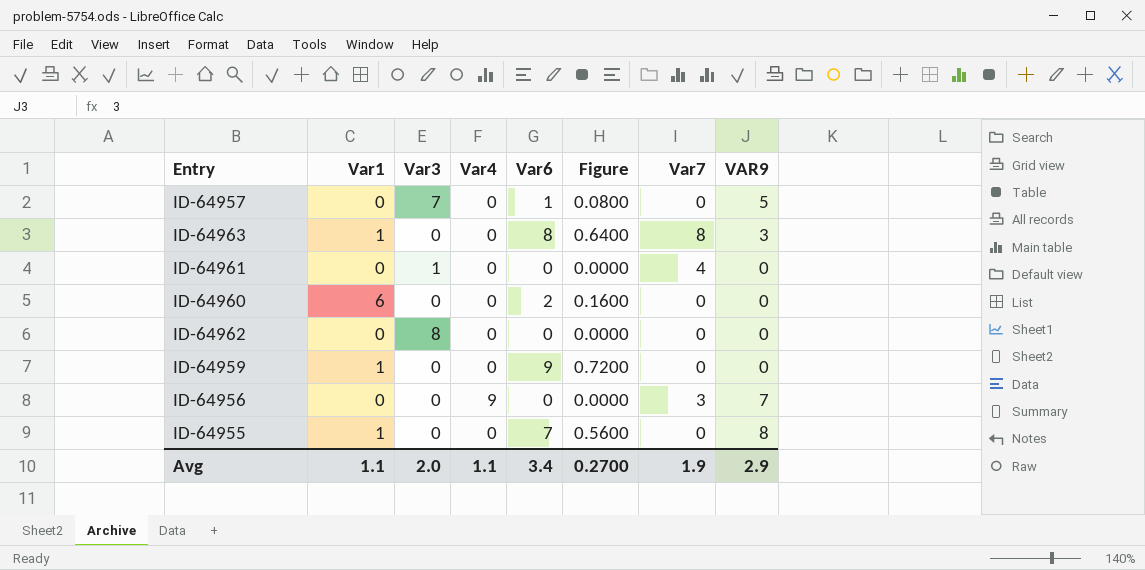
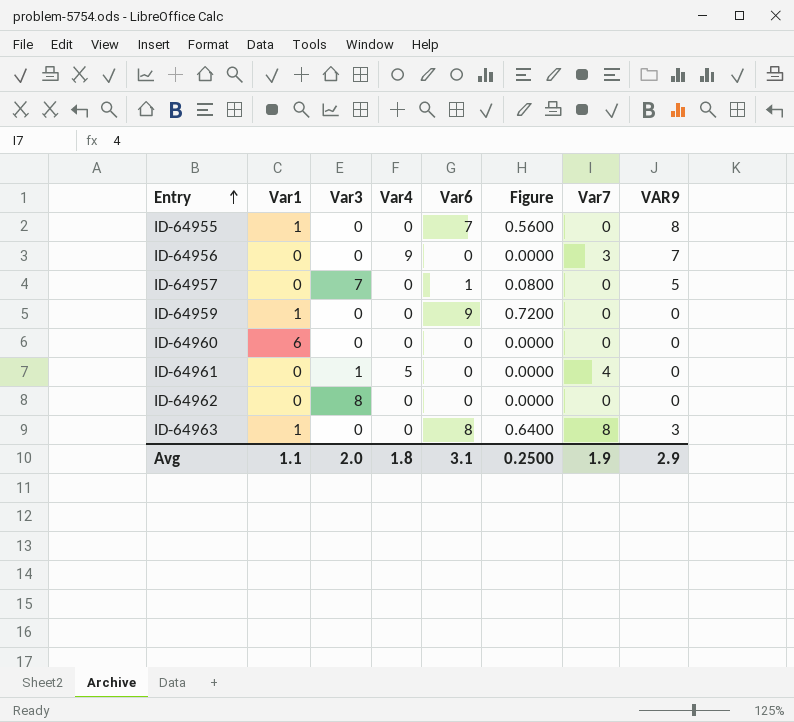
row order: none -> Entry ascending
ID-64960 | Var6: 2 -> 0
ID-64960 | Figure: 0.1600 -> 0.0000
ID-64961 | Var4: 0 -> 5
Avg | Var4: 1.1 -> 1.8
Avg | Var6: 3.4 -> 3.1
Avg | Figure: 0.2700 -> 0.2500

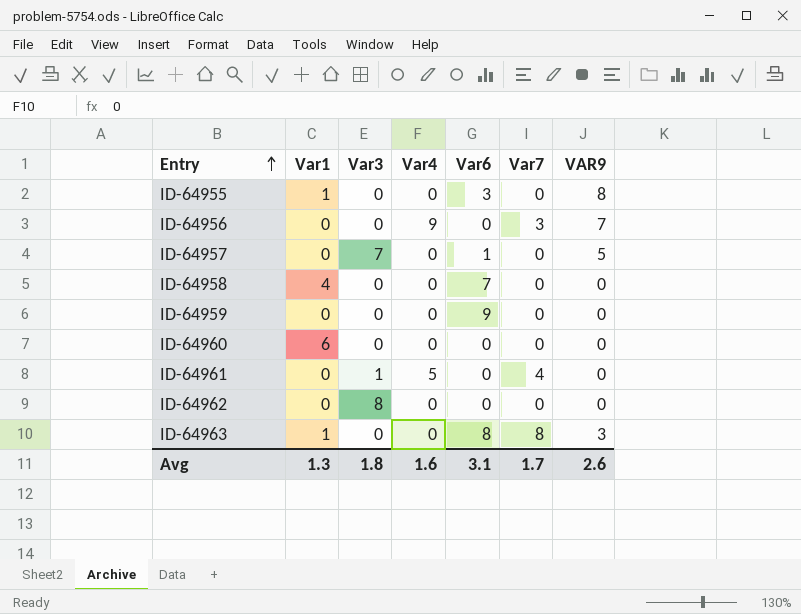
column Figure | formula: [Var6] * 0.08 -> none
ID-64955 | Var6: 7 -> 3
row ID-64958: none -> 4 | 0 | 0 | 7 | 0 | 0
ID-64959 | Var1: 1 -> 0
Avg | Var1: 1.1 -> 1.3
Avg | Var3: 2.0 -> 1.8
Avg | Var4: 1.8 -> 1.6
Avg | Var7: 1.9 -> 1.7
Avg | VAR9: 2.9 -> 2.6

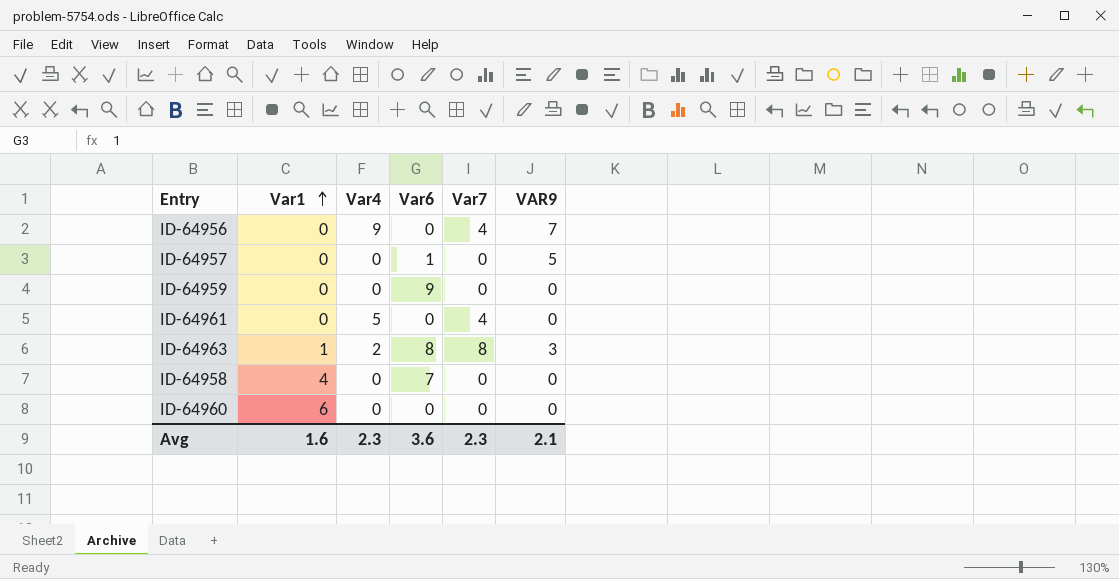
row order: Entry ascending -> Var1 ascending
column Var3 | position: 3 -> none
row ID-64955: 1 | 0 | 0 | 3 | 0 | 8 -> none
row ID-64962: 0 | 8 | 0 | 0 | 0 | 0 -> none
ID-64956 | Var7: 3 -> 4
ID-64963 | Var4: 0 -> 2
Avg | Var1: 1.3 -> 1.6
Avg | Var4: 1.6 -> 2.3
Avg | Var6: 3.1 -> 3.6
Avg | Var7: 1.7 -> 2.3
Avg | VAR9: 2.6 -> 2.1

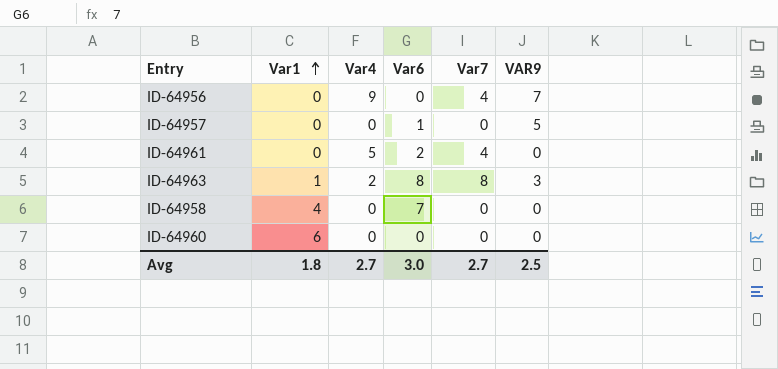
row ID-64959: 0 | 0 | 9 | 0 | 0 -> none
ID-64961 | Var6: 0 -> 2
Avg | Var1: 1.6 -> 1.8
Avg | Var4: 2.3 -> 2.7
Avg | Var6: 3.6 -> 3.0
Avg | Var7: 2.3 -> 2.7
Avg | VAR9: 2.1 -> 2.5

